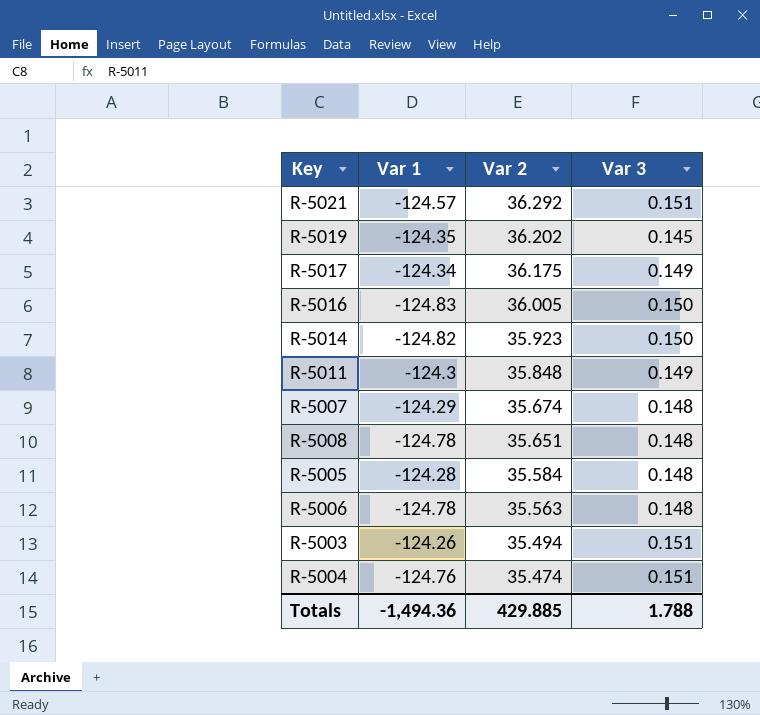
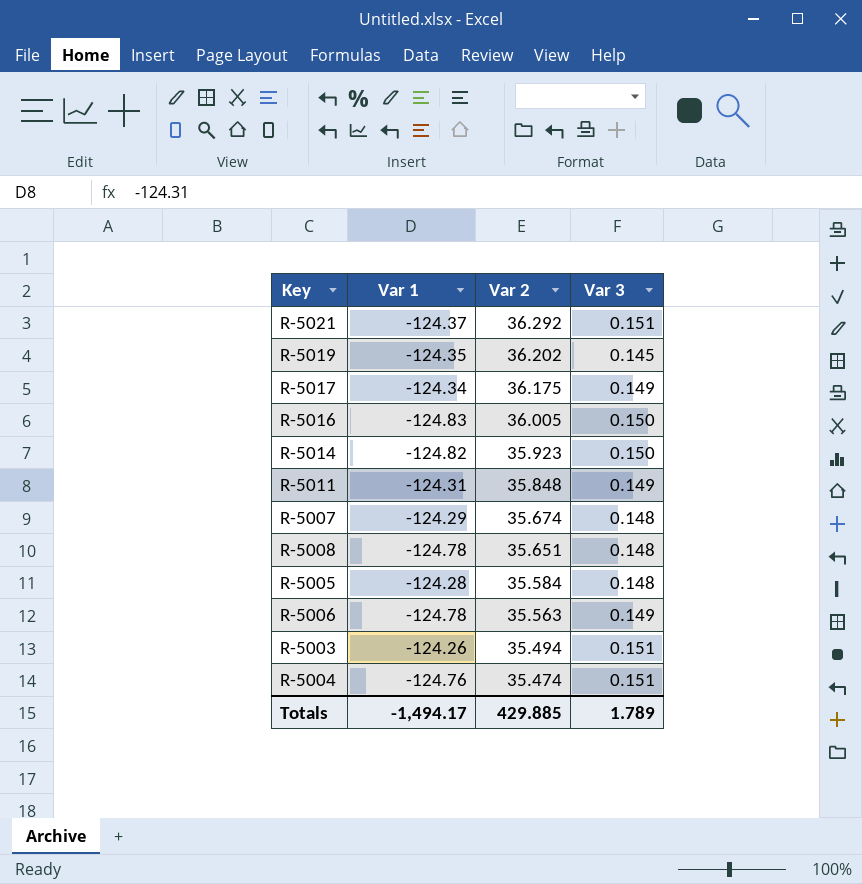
R-5021 | Var 1: -124.57 -> -124.37
R-5011 | Var 1: -124.3 -> -124.31
R-5006 | Var 3: 0.148 -> 0.149
Totals | Var 1: -1,494.36 -> -1,494.17
Totals | Var 3: 1.788 -> 1.789

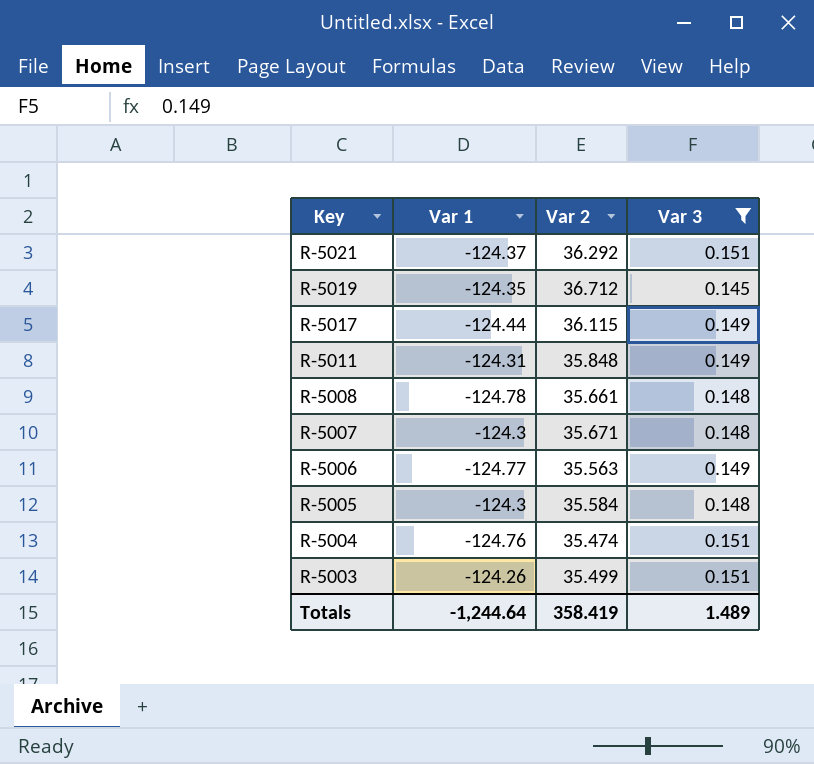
filter: none -> Var 3 != 0.150
row order: Var 2 descending -> Key descending
R-5019 | Var 2: 36.202 -> 36.712
R-5017 | Var 1: -124.34 -> -124.44
R-5017 | Var 2: 36.175 -> 36.115
R-5008 | Var 2: 35.651 -> 35.661
R-5007 | Var 1: -124.29 -> -124.3
R-5007 | Var 2: 35.674 -> 35.671
R-5006 | Var 1: -124.78 -> -124.77
R-5005 | Var 1: -124.28 -> -124.3
R-5003 | Var 2: 35.494 -> 35.499
Totals | Var 1: -1,494.17 -> -1,244.64
Totals | Var 2: 429.885 -> 358.419
Totals | Var 3: 1.789 -> 1.489

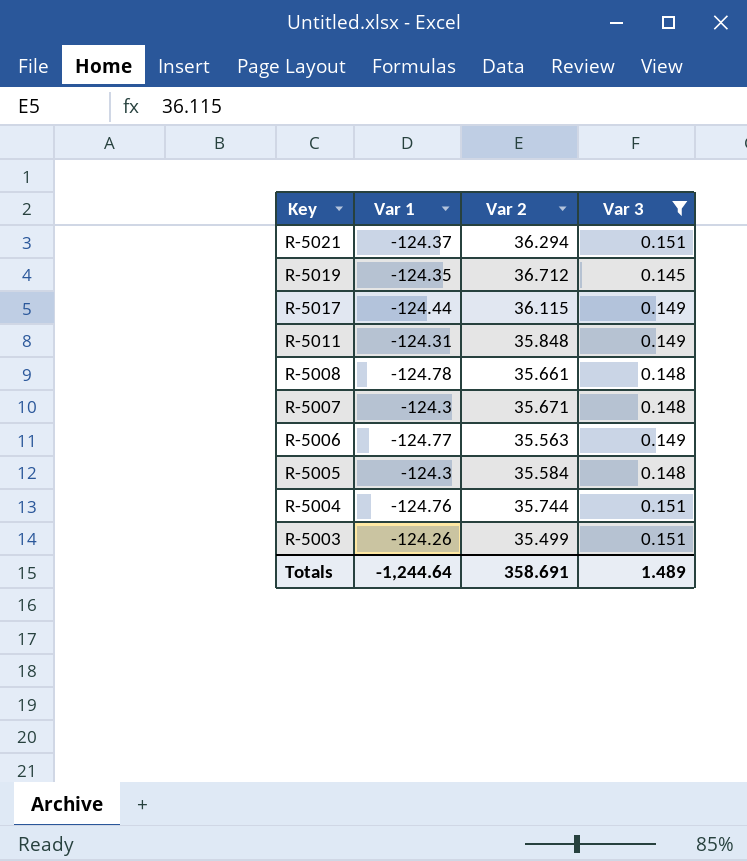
R-5021 | Var 2: 36.292 -> 36.294
R-5004 | Var 2: 35.474 -> 35.744
Totals | Var 2: 358.419 -> 358.691

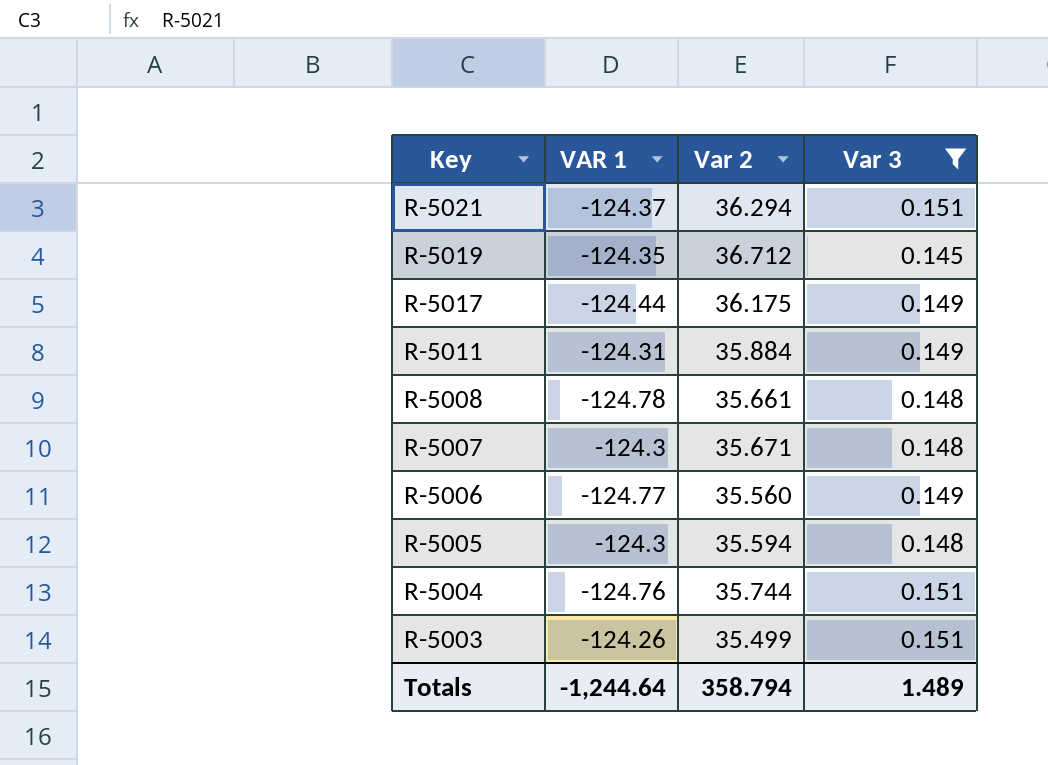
column name: Var 1 -> VAR 1
R-5017 | Var 2: 36.115 -> 36.175
R-5011 | Var 2: 35.848 -> 35.884
R-5006 | Var 2: 35.563 -> 35.560
R-5005 | Var 2: 35.584 -> 35.594
Totals | Var 2: 358.691 -> 358.794

